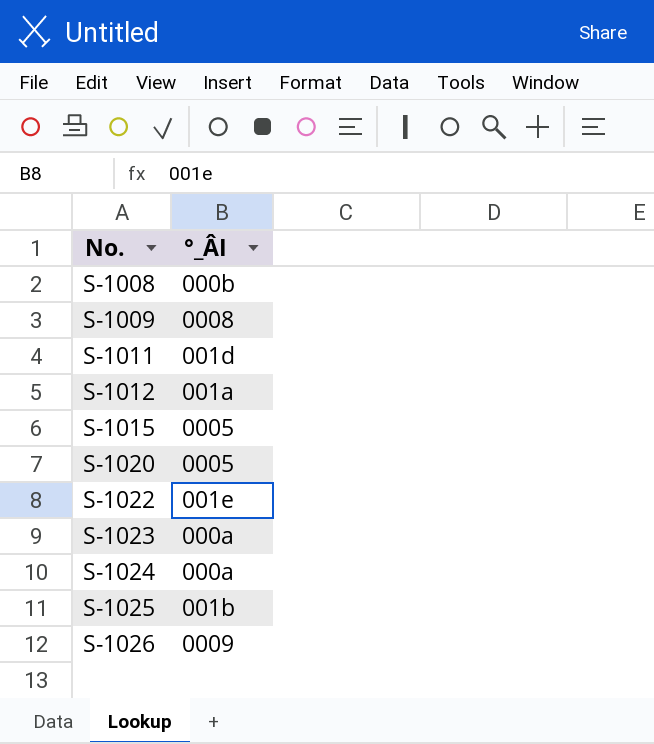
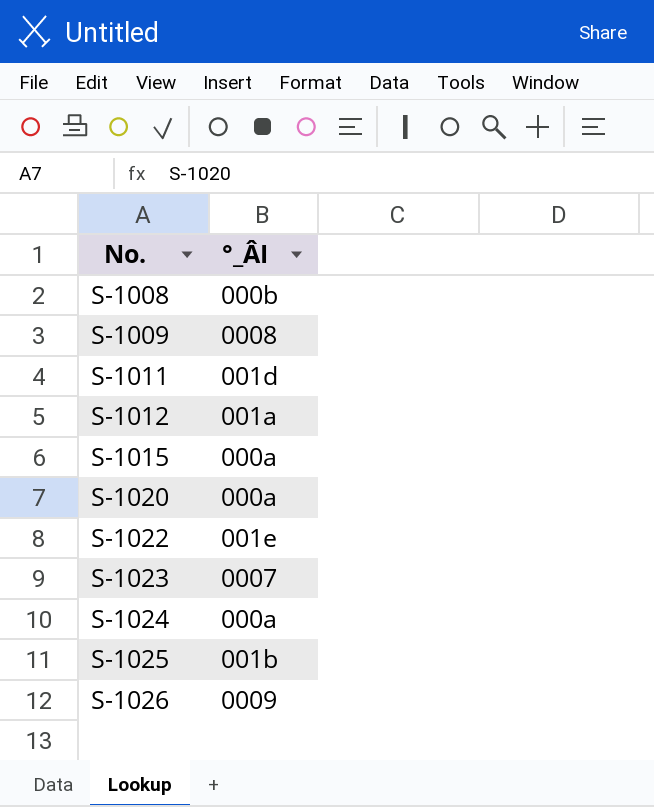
S-1015 | °_ÂI: 0005 -> 000a
S-1020 | °_ÂI: 0005 -> 000a
S-1023 | °_ÂI: 000a -> 0007

